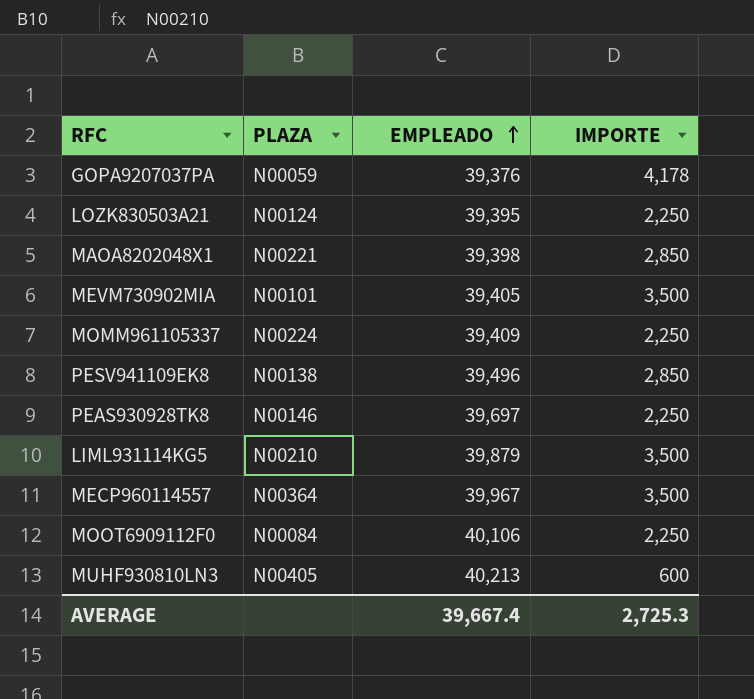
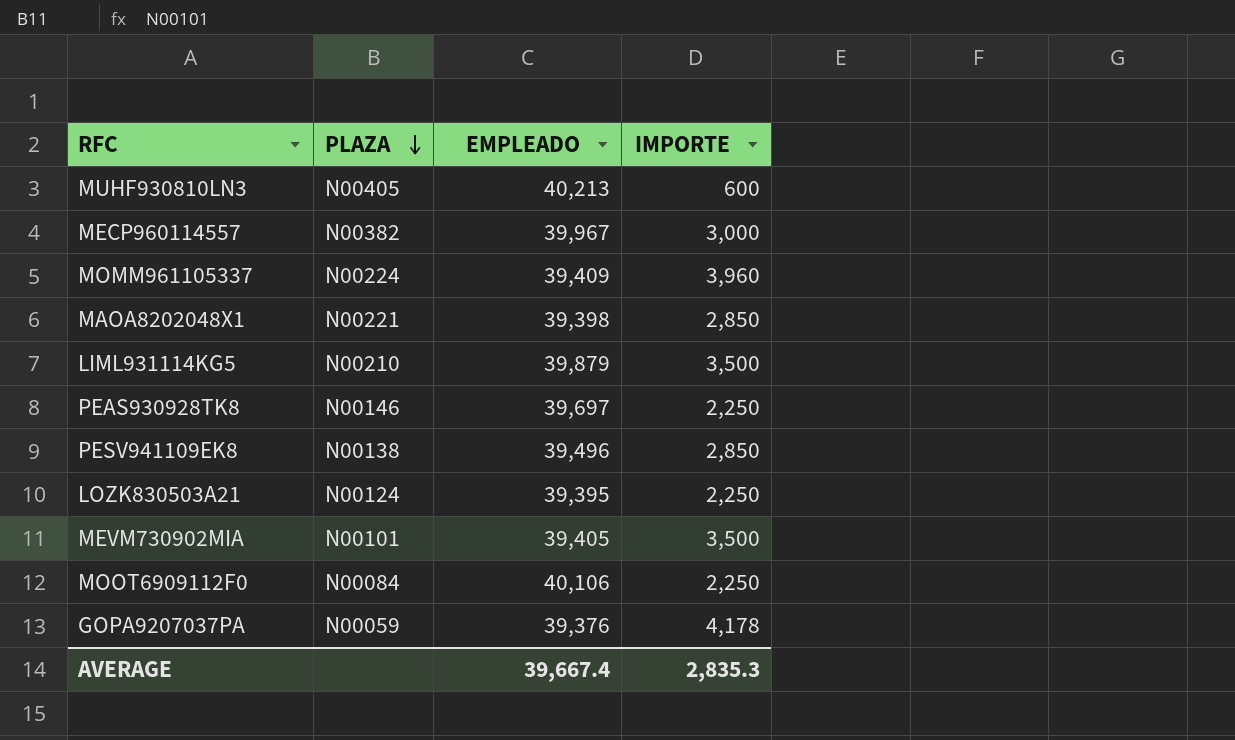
row order: EMPLEADO ascending -> PLAZA descending
MECP960114557 | PLAZA: N00364 -> N00382
MECP960114557 | IMPORTE: 3,500 -> 3,000
MOMM961105337 | IMPORTE: 2,250 -> 3,960
AVERAGE | IMPORTE: 2,725.3 -> 2,835.3

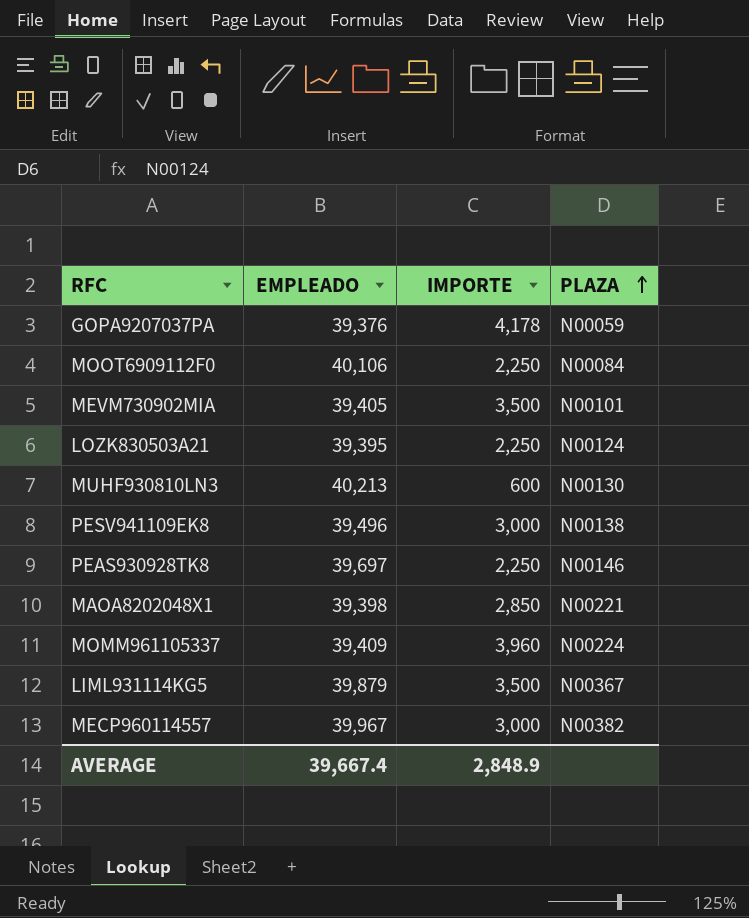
row order: PLAZA descending -> PLAZA ascending
column PLAZA | position: 2 -> 4
MUHF930810LN3 | PLAZA: N00405 -> N00130
PESV941109EK8 | IMPORTE: 2,850 -> 3,000
LIML931114KG5 | PLAZA: N00210 -> N00367
AVERAGE | IMPORTE: 2,835.3 -> 2,848.9

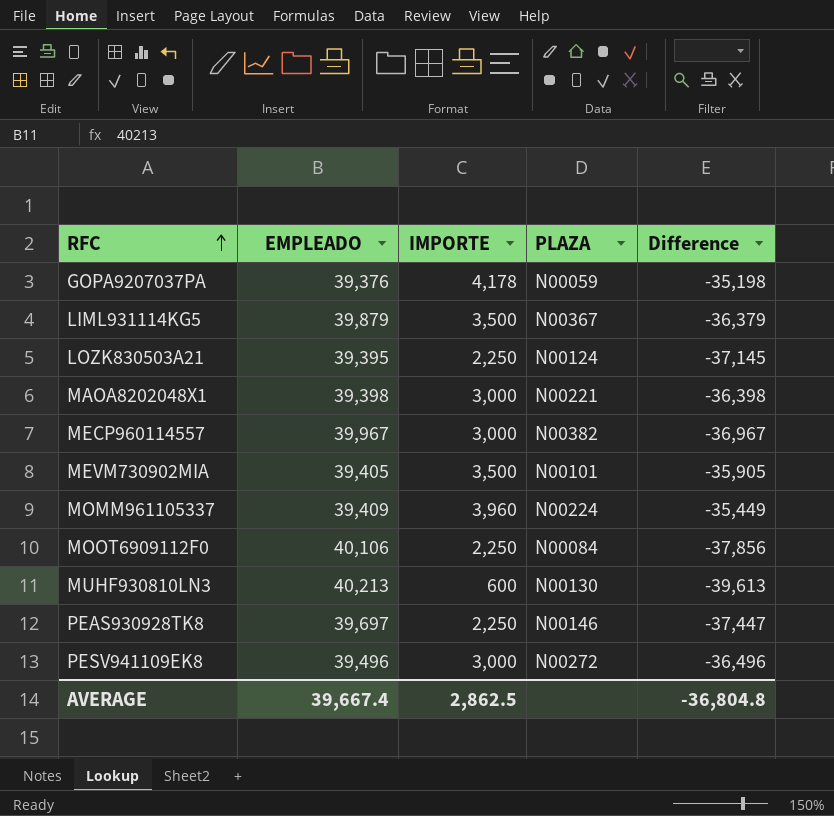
row order: PLAZA ascending -> RFC ascending
column Difference | formula: none -> [IMPORTE] - [EMPLEADO]
MAOA8202048X1 | IMPORTE: 2,850 -> 3,000
PESV941109EK8 | PLAZA: N00138 -> N00272
AVERAGE | IMPORTE: 2,848.9 -> 2,862.5

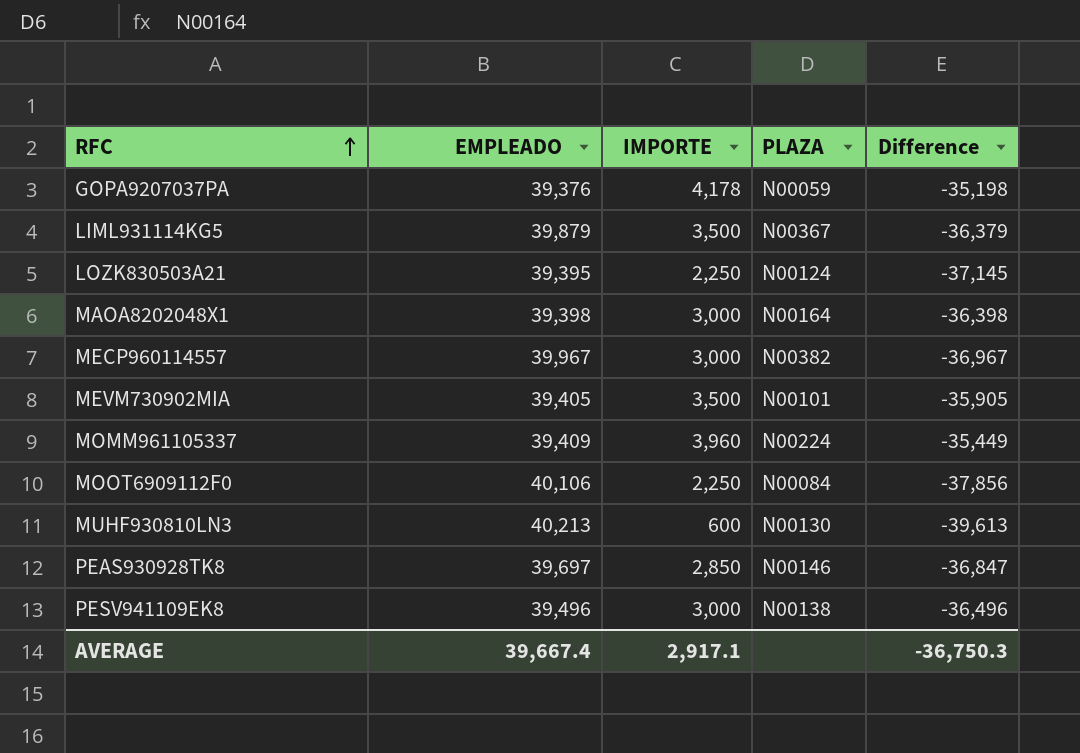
MAOA8202048X1 | PLAZA: N00221 -> N00164
PEAS930928TK8 | IMPORTE: 2,250 -> 2,850
PEAS930928TK8 | Difference: -37,447 -> -36,847
PESV941109EK8 | PLAZA: N00272 -> N00138
AVERAGE | IMPORTE: 2,862.5 -> 2,917.1
AVERAGE | Difference: -36,804.8 -> -36,750.3

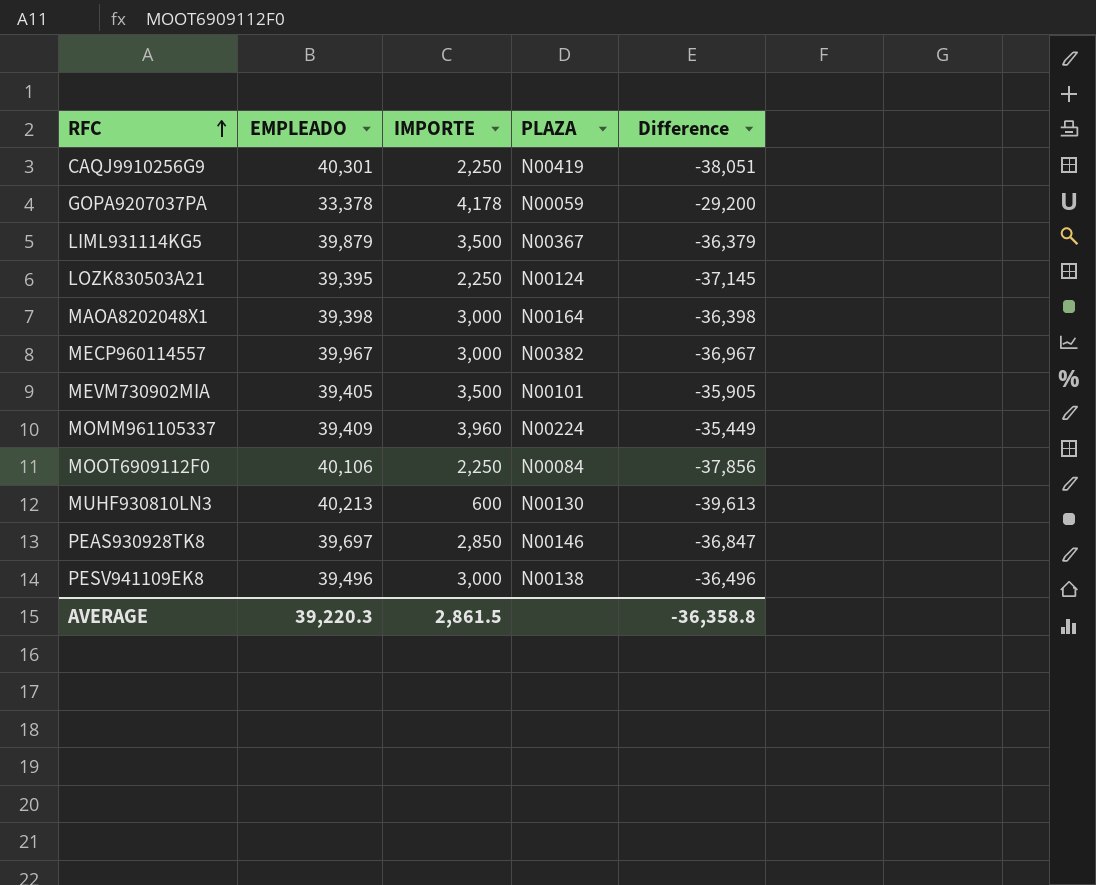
row CAQJ9910256G9: none -> 40,301 | 2,250 | N00419 | -38,051
GOPA9207037PA | EMPLEADO: 39,376 -> 33,378
GOPA9207037PA | Difference: -35,198 -> -29,200
AVERAGE | EMPLEADO: 39,667.4 -> 39,220.3
AVERAGE | IMPORTE: 2,917.1 -> 2,861.5
AVERAGE | Difference: -36,750.3 -> -36,358.8

